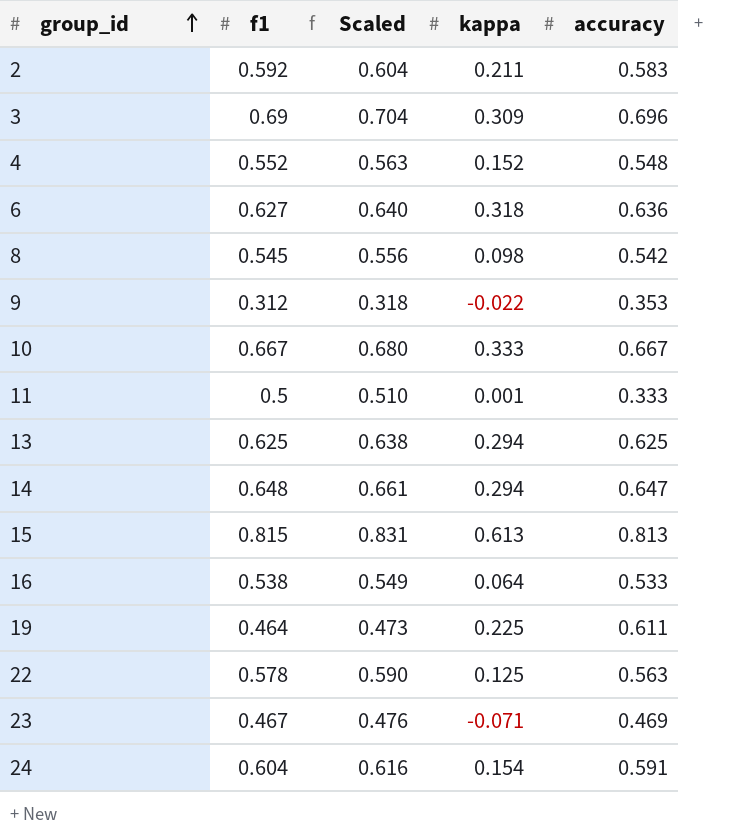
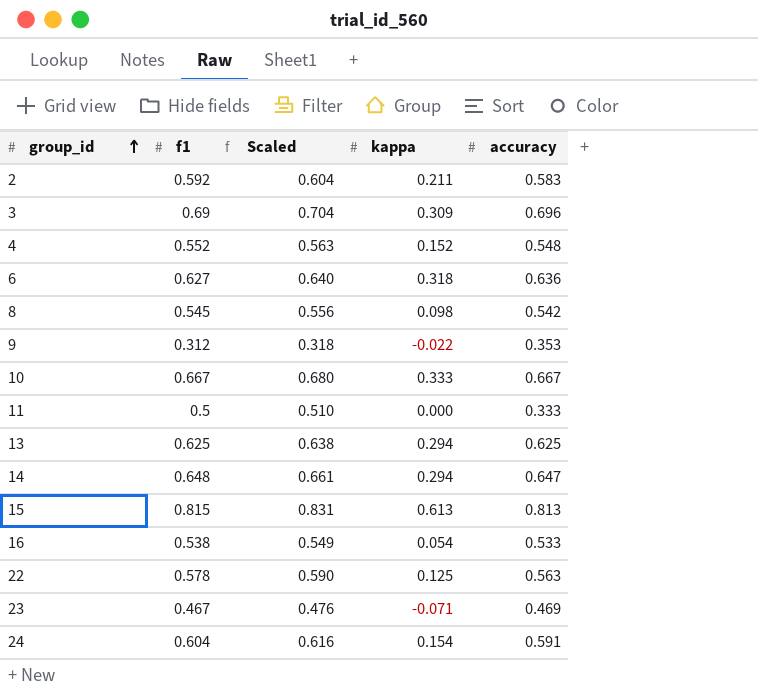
row 19: 0.464 | 0.473 | 0.225 | 0.611 -> none
11 | kappa: 0.001 -> 0.000
16 | kappa: 0.064 -> 0.054

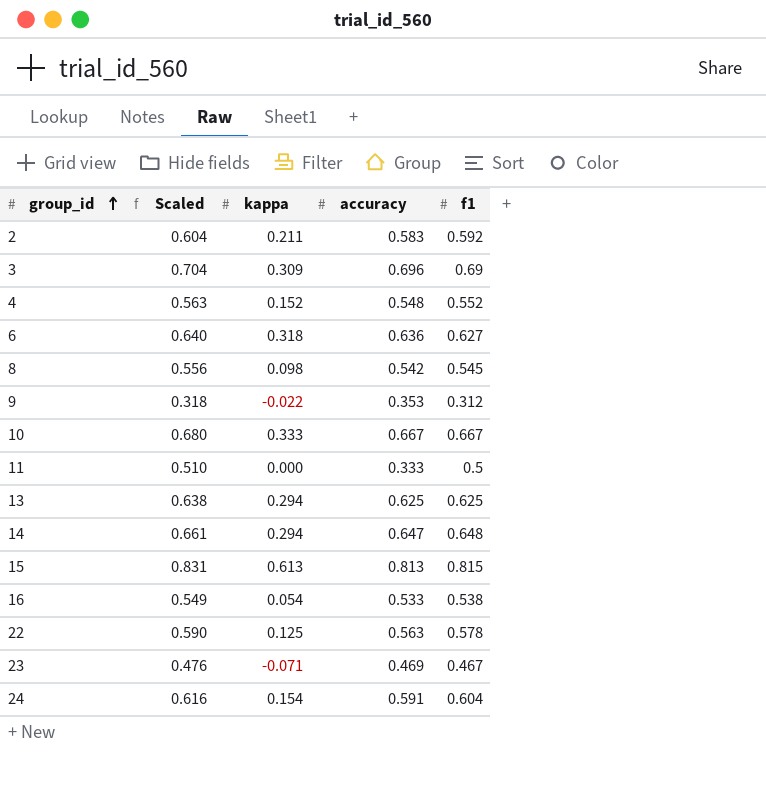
column f1 | position: 2 -> 5

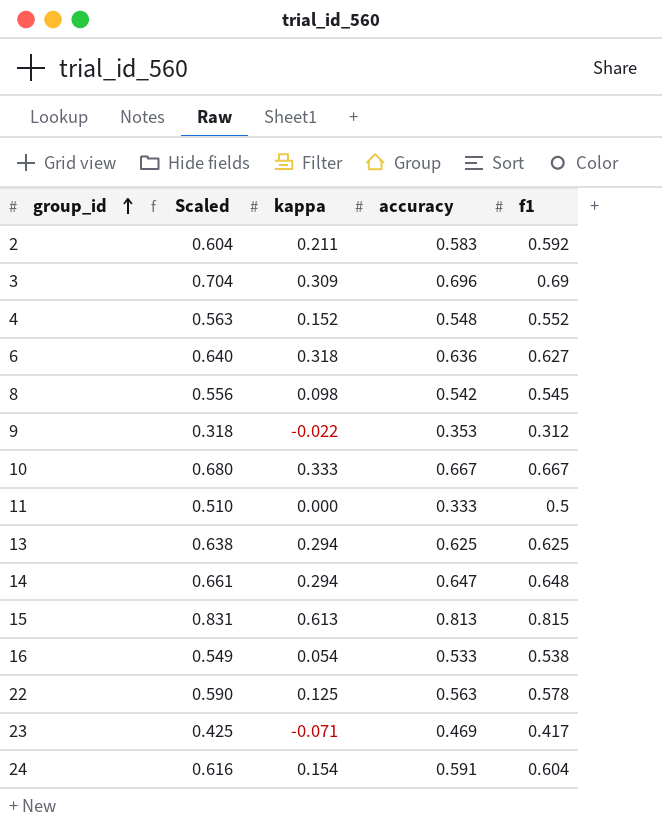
23 | Scaled: 0.476 -> 0.425
23 | f1: 0.467 -> 0.417

